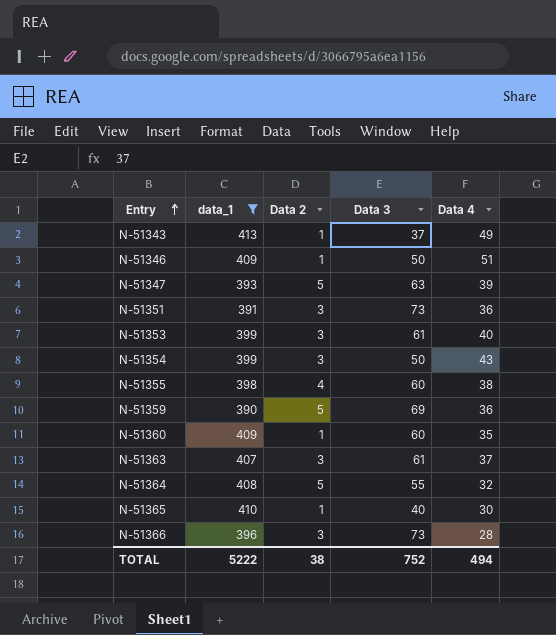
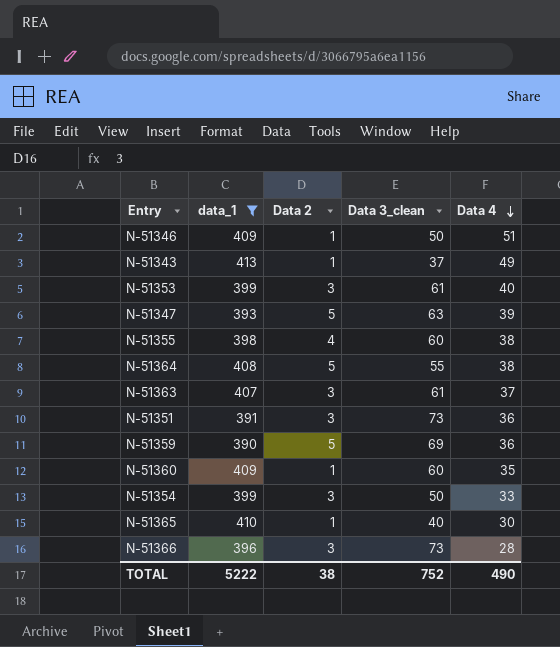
row order: Entry ascending -> Data 4 descending
column name: Data 3 -> Data 3_clean
N-51364 | Data 4: 32 -> 38
N-51354 | Data 4: 43 -> 33
TOTAL | Data 4: 494 -> 490

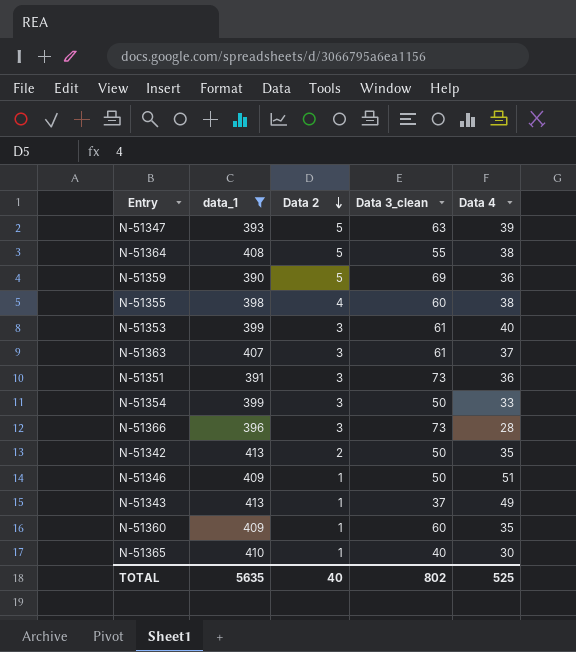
row order: Data 4 descending -> Data 2 descending
row N-51342: none -> 413 | 2 | 50 | 35
TOTAL | data_1: 5222 -> 5635
TOTAL | Data 2: 38 -> 40
TOTAL | Data 3_clean: 752 -> 802
TOTAL | Data 4: 490 -> 525

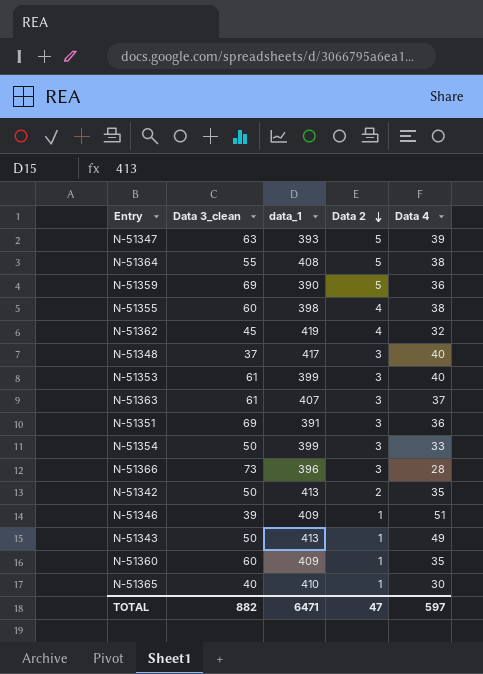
filter: data_1 <= 413 -> none
column Data 3_clean | position: 4 -> 2
N-51351 | Data 3_clean: 73 -> 69
N-51346 | Data 3_clean: 50 -> 39
N-51343 | Data 3_clean: 37 -> 50
TOTAL | Data 3_clean: 802 -> 882
TOTAL | data_1: 5635 -> 6471
TOTAL | Data 2: 40 -> 47
TOTAL | Data 4: 525 -> 597

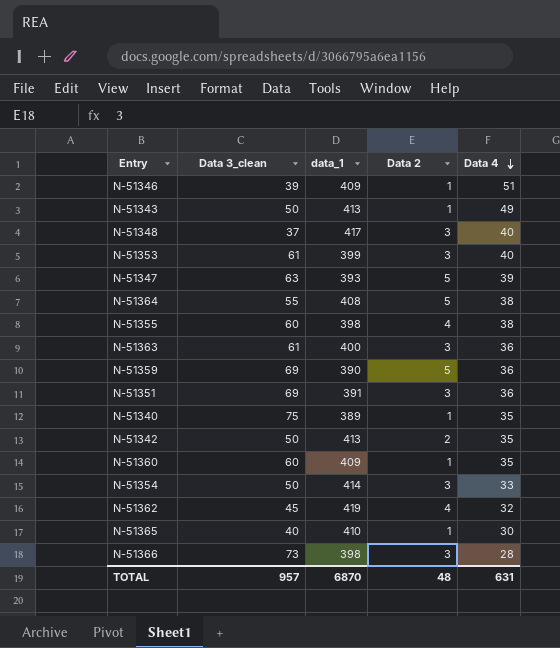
row order: Data 2 descending -> Data 4 descending
N-51363 | data_1: 407 -> 400
N-51363 | Data 4: 37 -> 36
row N-51340: none -> 75 | 389 | 1 | 35
N-51354 | data_1: 399 -> 414
N-51366 | data_1: 396 -> 398
TOTAL | Data 3_clean: 882 -> 957
TOTAL | data_1: 6471 -> 6870
TOTAL | Data 2: 47 -> 48
TOTAL | Data 4: 597 -> 631

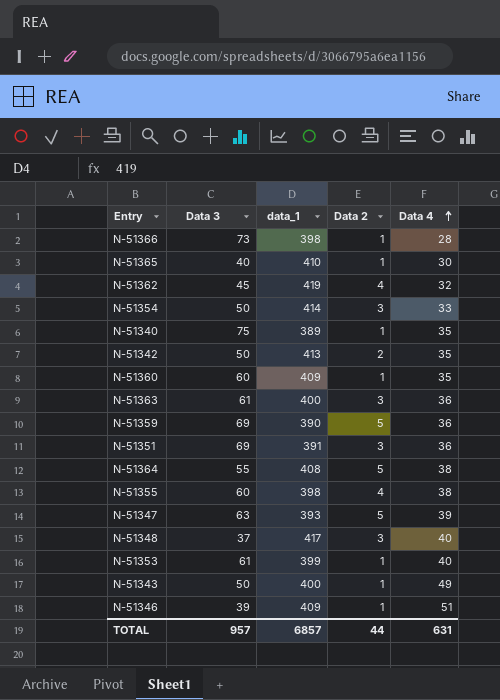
row order: Data 4 descending -> Data 4 ascending
column name: Data 3_clean -> Data 3
N-51366 | Data 2: 3 -> 1
N-51353 | Data 2: 3 -> 1
N-51343 | data_1: 413 -> 400
TOTAL | data_1: 6870 -> 6857
TOTAL | Data 2: 48 -> 44

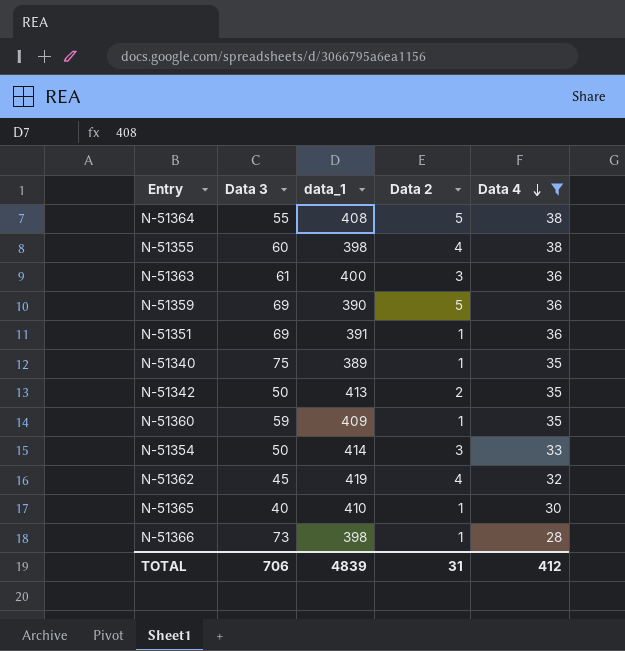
filter: none -> Data 4 <= 38
row order: Data 4 ascending -> Data 4 descending
N-51351 | Data 2: 3 -> 1
N-51360 | Data 3: 60 -> 59
TOTAL | Data 3: 957 -> 706
TOTAL | data_1: 6857 -> 4839
TOTAL | Data 2: 44 -> 31
TOTAL | Data 4: 631 -> 412

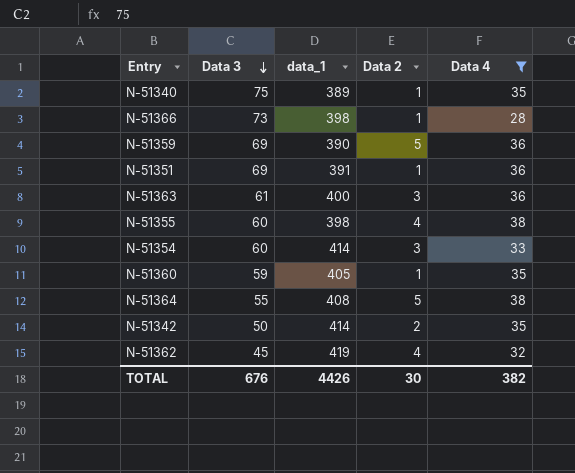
row order: Data 4 descending -> Data 3 descending
row N-51365: 40 | 410 | 1 | 30 -> none
N-51354 | Data 3: 50 -> 60
N-51360 | data_1: 409 -> 405
N-51342 | data_1: 413 -> 414
TOTAL | Data 3: 706 -> 676
TOTAL | data_1: 4839 -> 4426
TOTAL | Data 2: 31 -> 30
TOTAL | Data 4: 412 -> 382

